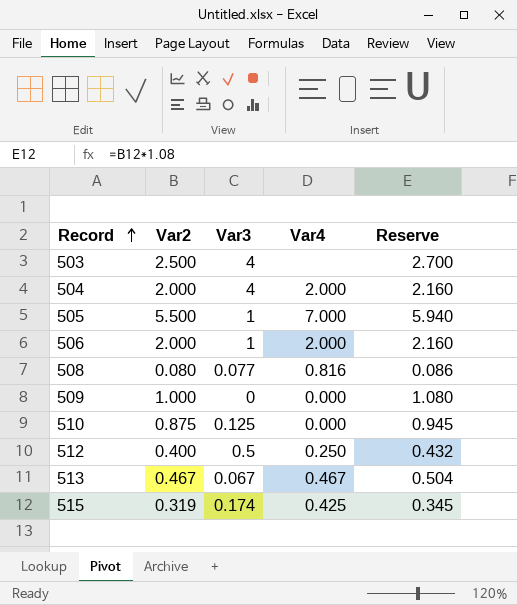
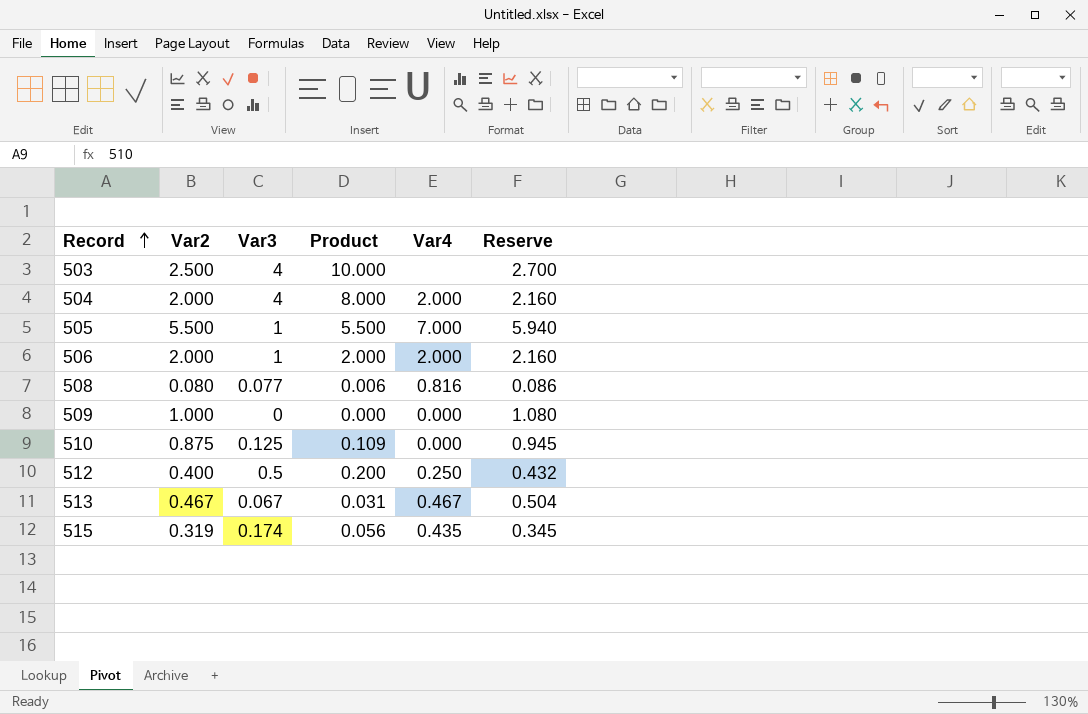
column Product | formula: none -> [Var2] * [Var3]
515 | Var4: 0.425 -> 0.435

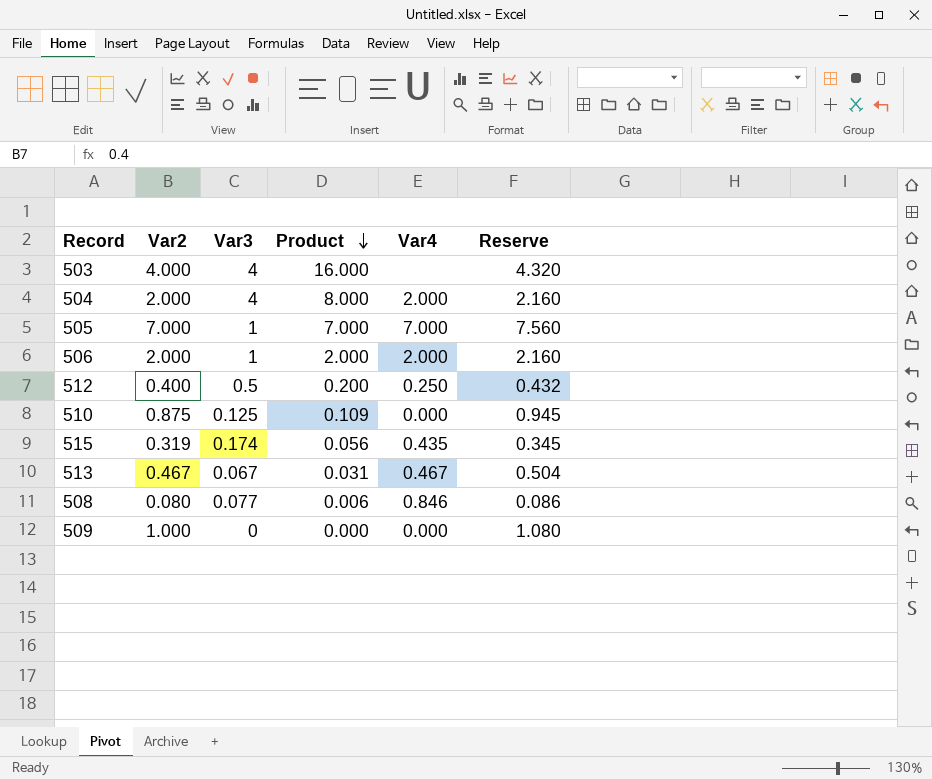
row order: Record ascending -> Product descending
503 | Var2: 2.500 -> 4.000
503 | Product: 10.000 -> 16.000
503 | Reserve: 2.700 -> 4.320
505 | Var2: 5.500 -> 7.000
505 | Product: 5.500 -> 7.000
505 | Reserve: 5.940 -> 7.560
508 | Var4: 0.816 -> 0.846

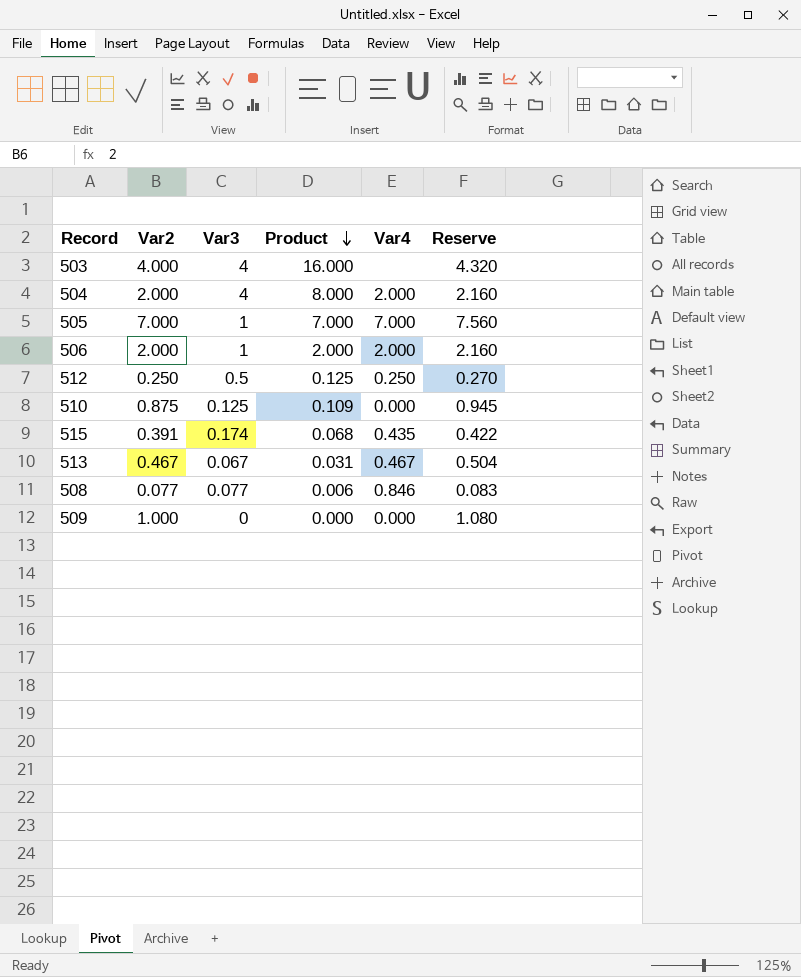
512 | Var2: 0.400 -> 0.250
512 | Product: 0.200 -> 0.125
512 | Reserve: 0.432 -> 0.270
515 | Var2: 0.319 -> 0.391
515 | Product: 0.056 -> 0.068
515 | Reserve: 0.345 -> 0.422
508 | Var2: 0.080 -> 0.077
508 | Reserve: 0.086 -> 0.083

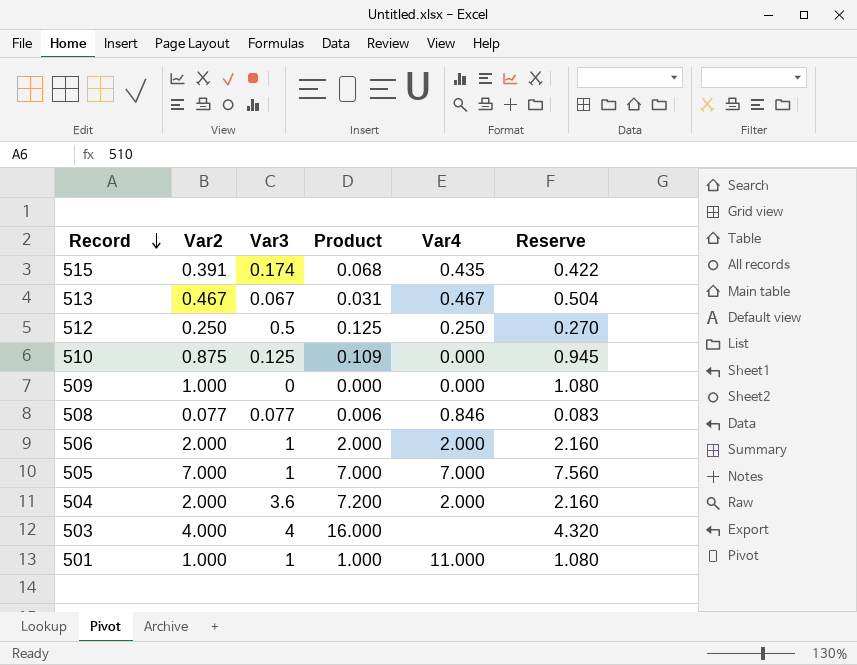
row order: Product descending -> Record descending
504 | Var3: 4 -> 3.6
504 | Product: 8.000 -> 7.200
row 501: none -> 1.000 | 1 | 1.000 | 11.000 | 1.080

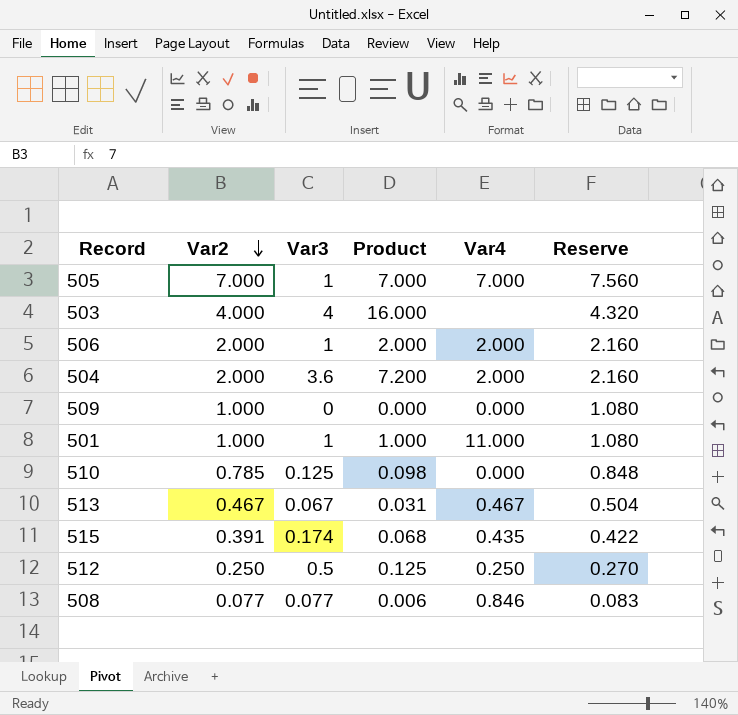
row order: Record descending -> Var2 descending
510 | Var2: 0.875 -> 0.785
510 | Product: 0.109 -> 0.098
510 | Reserve: 0.945 -> 0.848

